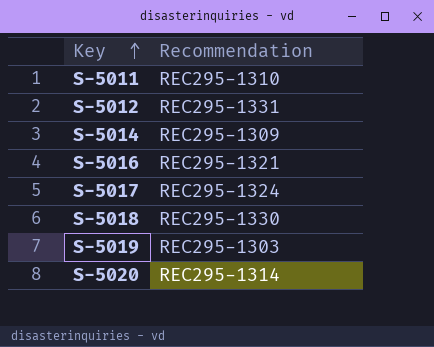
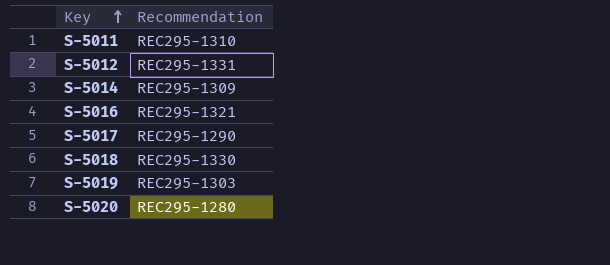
S-5017 | Recommendation: REC295-1324 -> REC295-1290
S-5020 | Recommendation: REC295-1314 -> REC295-1280

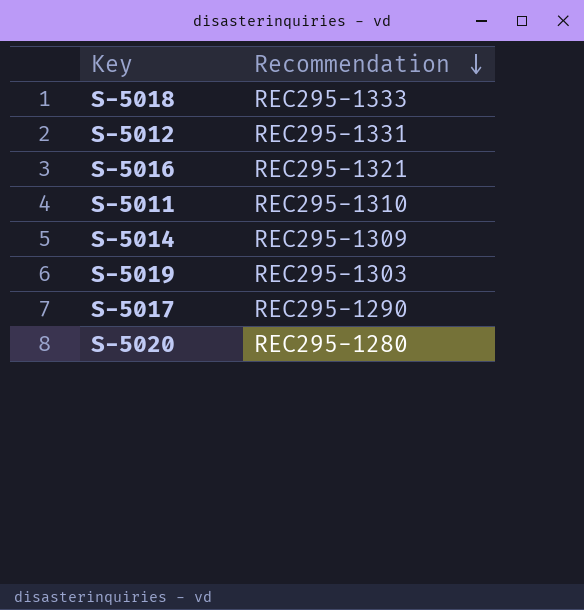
row order: Key ascending -> Recommendation descending
S-5018 | Recommendation: REC295-1330 -> REC295-1333

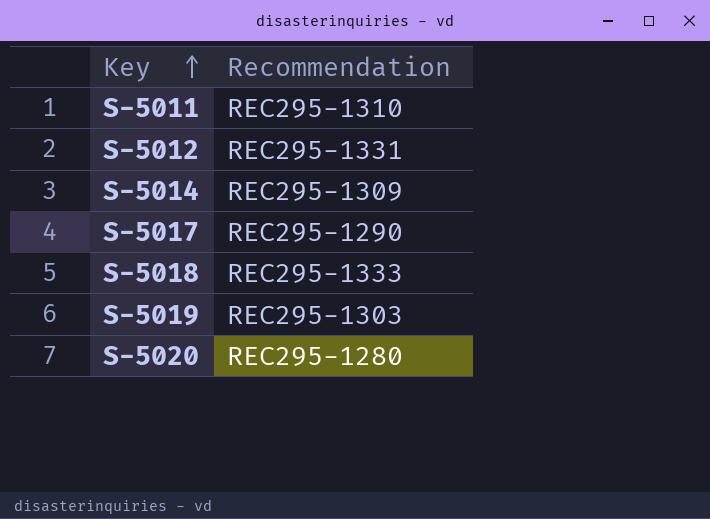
row order: Recommendation descending -> Key ascending
row S-5016: REC295-1321 -> none

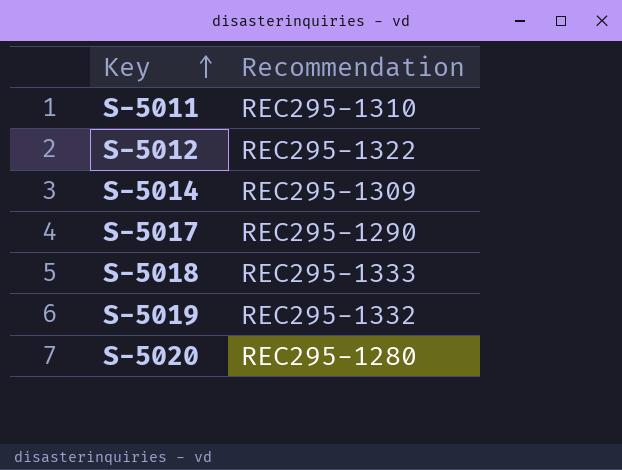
S-5012 | Recommendation: REC295-1331 -> REC295-1322
S-5019 | Recommendation: REC295-1303 -> REC295-1332

